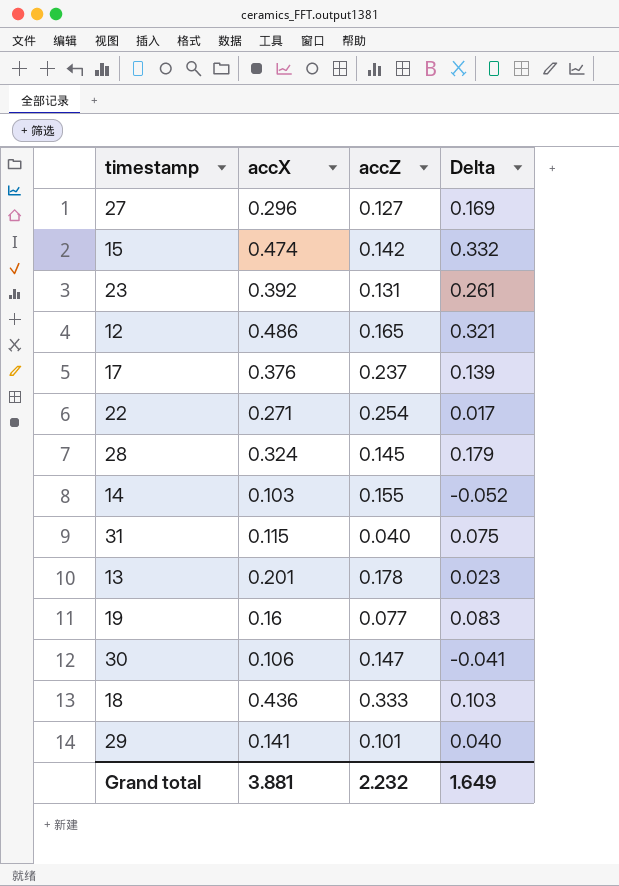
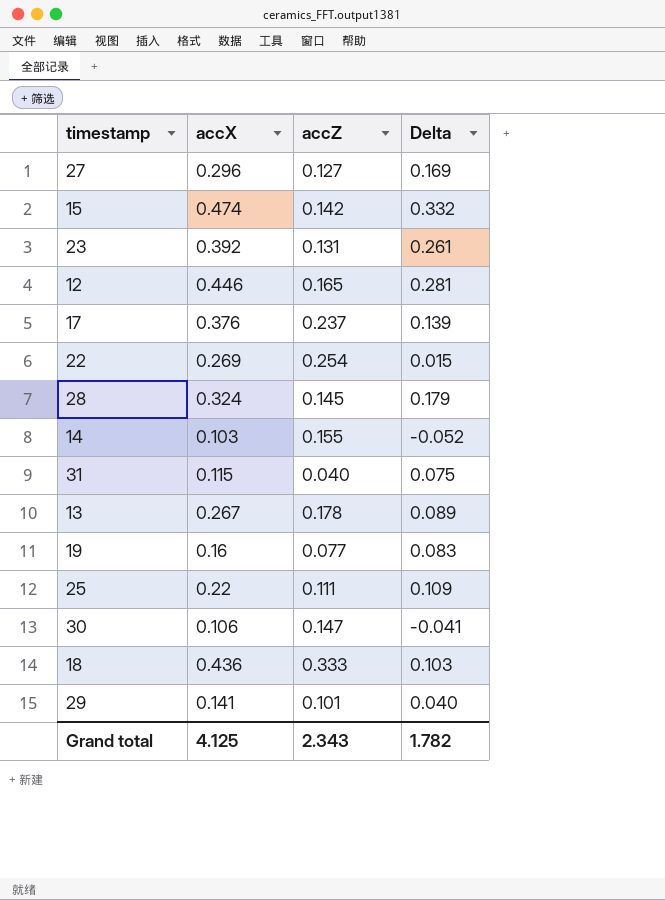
12 | accX: 0.486 -> 0.446
12 | Delta: 0.321 -> 0.281
22 | accX: 0.271 -> 0.269
22 | Delta: 0.017 -> 0.015
13 | accX: 0.201 -> 0.267
13 | Delta: 0.023 -> 0.089
row 25: none -> 0.22 | 0.111 | 0.109
Grand total | accX: 3.881 -> 4.125
Grand total | accZ: 2.232 -> 2.343
Grand total | Delta: 1.649 -> 1.782

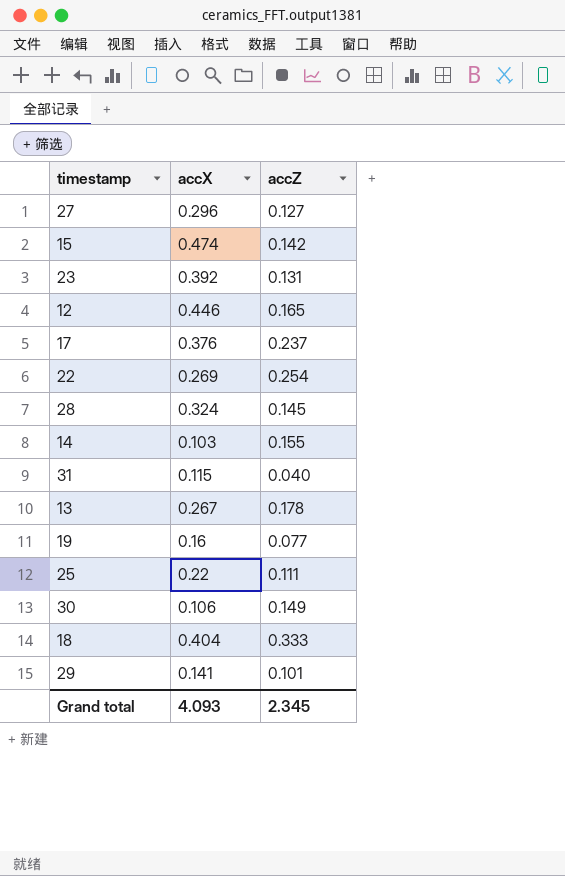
column Delta | formula: [accX] - [accZ] -> none
30 | accZ: 0.147 -> 0.149
18 | accX: 0.436 -> 0.404
Grand total | accX: 4.125 -> 4.093
Grand total | accZ: 2.343 -> 2.345

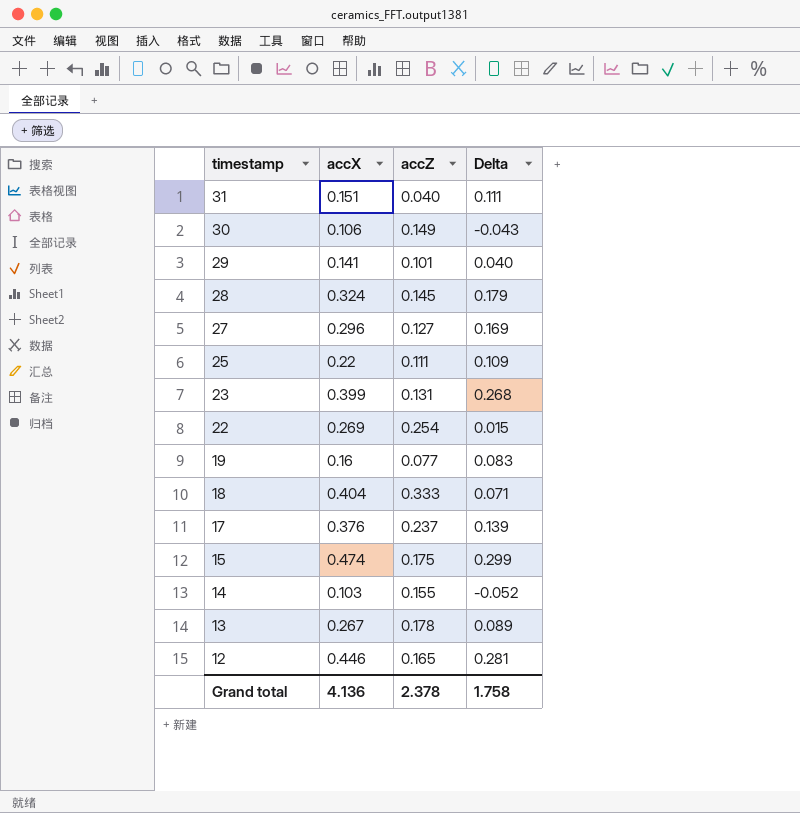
row order: none -> timestamp descending
column Delta | formula: none -> [accX] - [accZ]
31 | accX: 0.115 -> 0.151
23 | accX: 0.392 -> 0.399
15 | accZ: 0.142 -> 0.175
Grand total | accX: 4.093 -> 4.136
Grand total | accZ: 2.345 -> 2.378

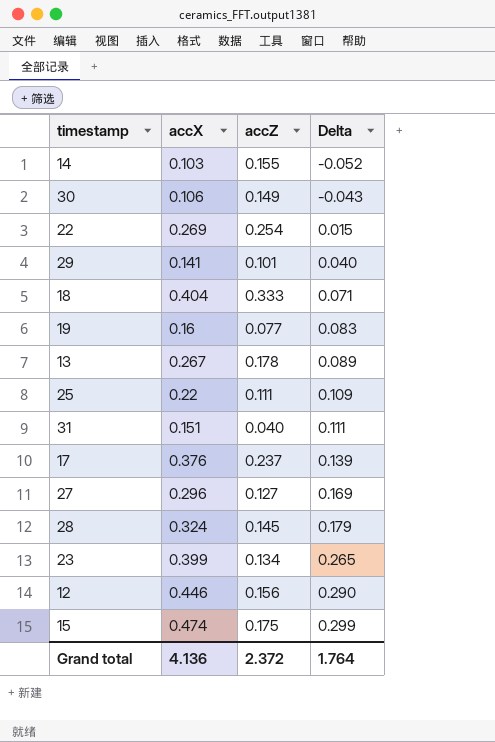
row order: timestamp descending -> Delta ascending
23 | accZ: 0.131 -> 0.134
23 | Delta: 0.268 -> 0.265
12 | accZ: 0.165 -> 0.156
12 | Delta: 0.281 -> 0.290
Grand total | accZ: 2.378 -> 2.372
Grand total | Delta: 1.758 -> 1.764

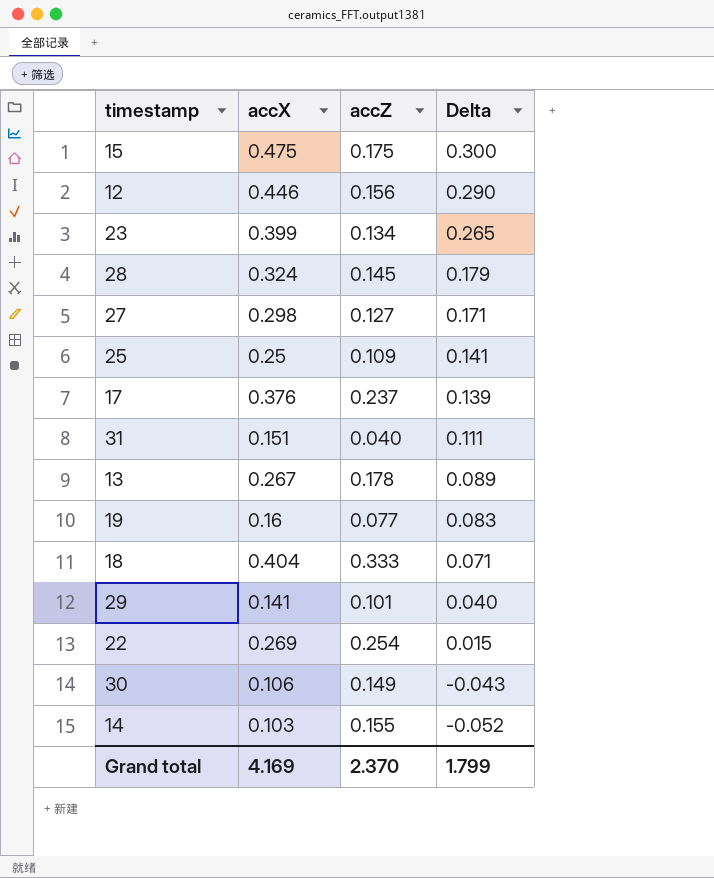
row order: Delta ascending -> Delta descending
15 | accX: 0.474 -> 0.475
15 | Delta: 0.299 -> 0.300
27 | accX: 0.296 -> 0.298
27 | Delta: 0.169 -> 0.171
25 | accX: 0.22 -> 0.25
25 | accZ: 0.111 -> 0.109
25 | Delta: 0.109 -> 0.141
Grand total | accX: 4.136 -> 4.169
Grand total | accZ: 2.372 -> 2.370
Grand total | Delta: 1.764 -> 1.799

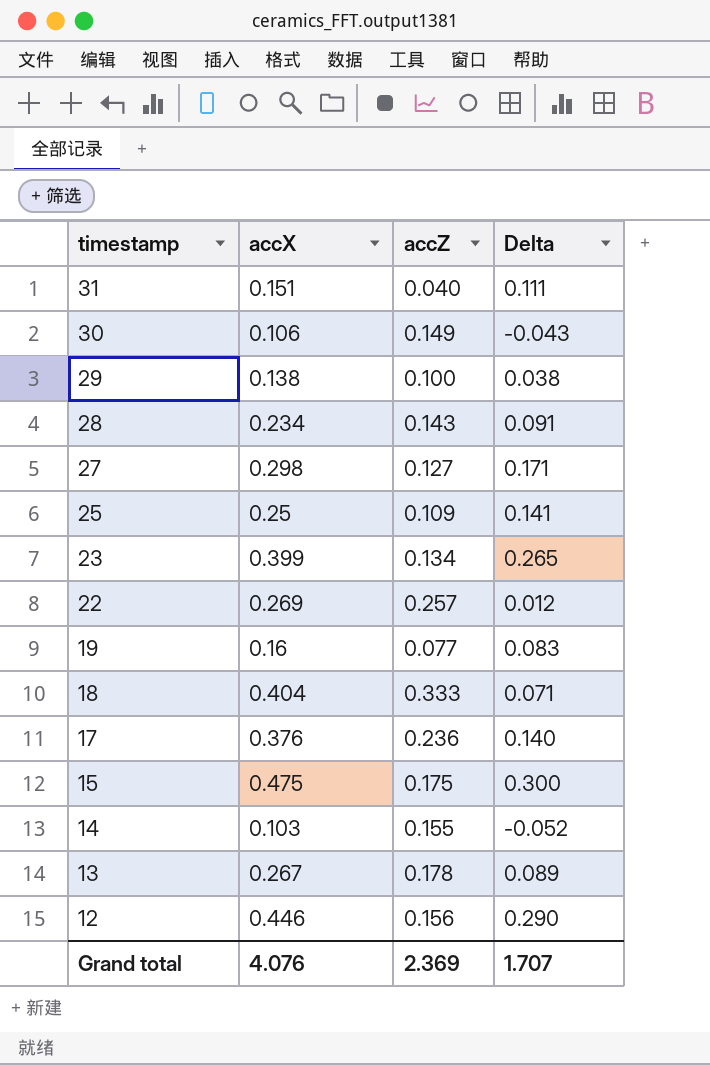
row order: Delta descending -> timestamp descending
29 | accX: 0.141 -> 0.138
29 | accZ: 0.101 -> 0.100
29 | Delta: 0.040 -> 0.038
28 | accX: 0.324 -> 0.234
28 | accZ: 0.145 -> 0.143
28 | Delta: 0.179 -> 0.091
22 | accZ: 0.254 -> 0.257
22 | Delta: 0.015 -> 0.012
17 | accZ: 0.237 -> 0.236
17 | Delta: 0.139 -> 0.140
Grand total | accX: 4.169 -> 4.076
Grand total | accZ: 2.370 -> 2.369
Grand total | Delta: 1.799 -> 1.707

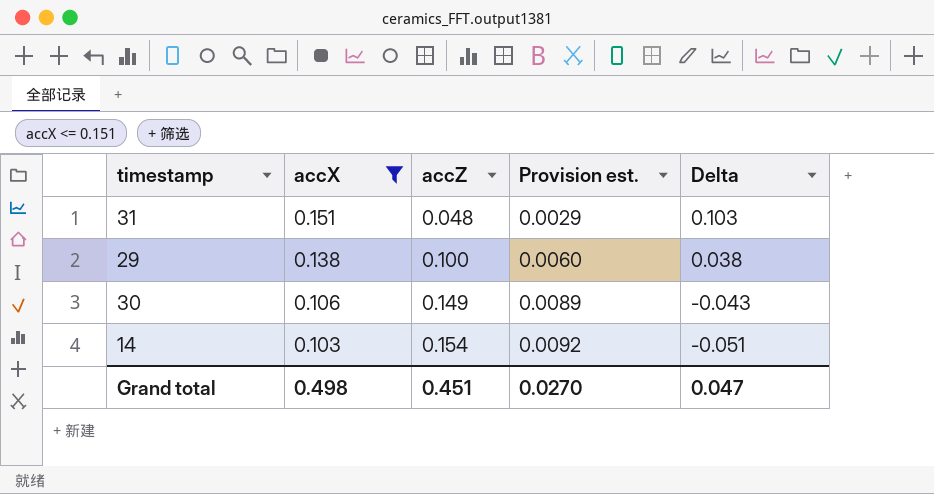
filter: none -> accX <= 0.151
row order: timestamp descending -> accX descending
column Provision est. | formula: none -> [accZ] * 0.06
31 | accZ: 0.040 -> 0.048
31 | Delta: 0.111 -> 0.103
14 | accZ: 0.155 -> 0.154
14 | Delta: -0.052 -> -0.051
Grand total | accX: 4.076 -> 0.498
Grand total | accZ: 2.369 -> 0.451
Grand total | Delta: 1.707 -> 0.047

